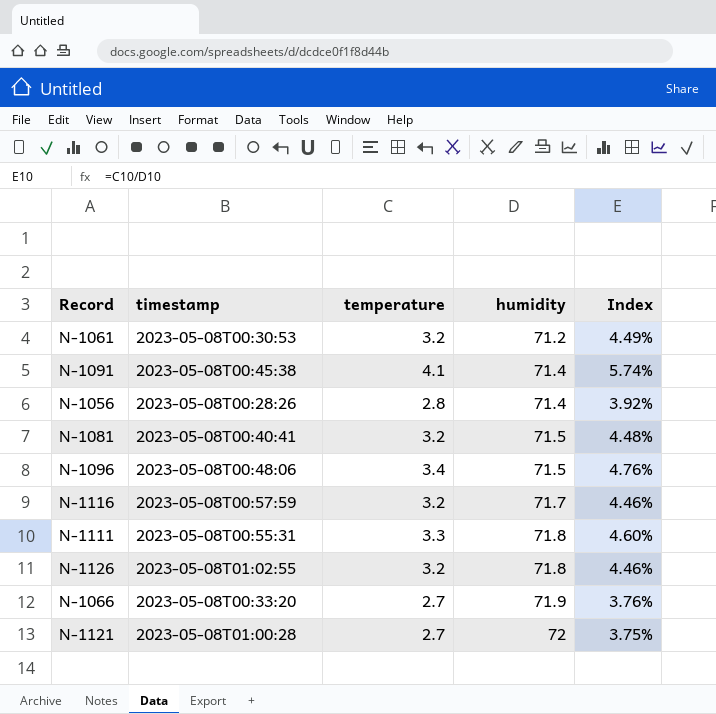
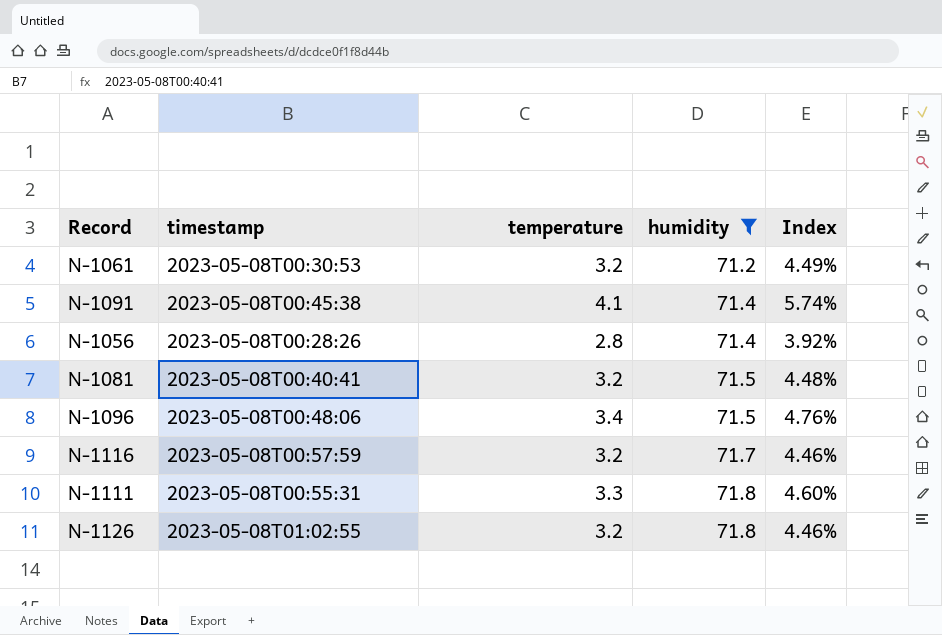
filter: none -> humidity <= 71.8

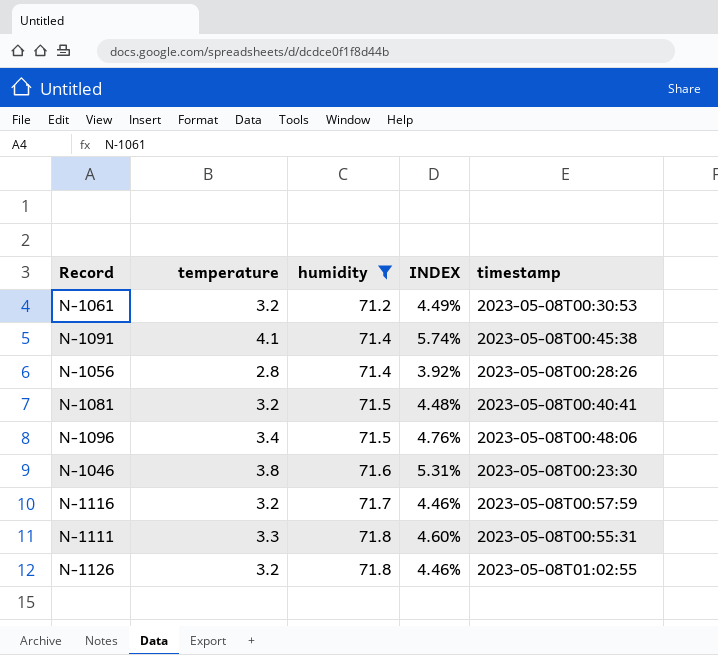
column name: Index -> INDEX
column timestamp | position: 2 -> 5
row N-1046: none -> 3.8 | 71.6 | 5.31% | 2023-05-08T00:23:30

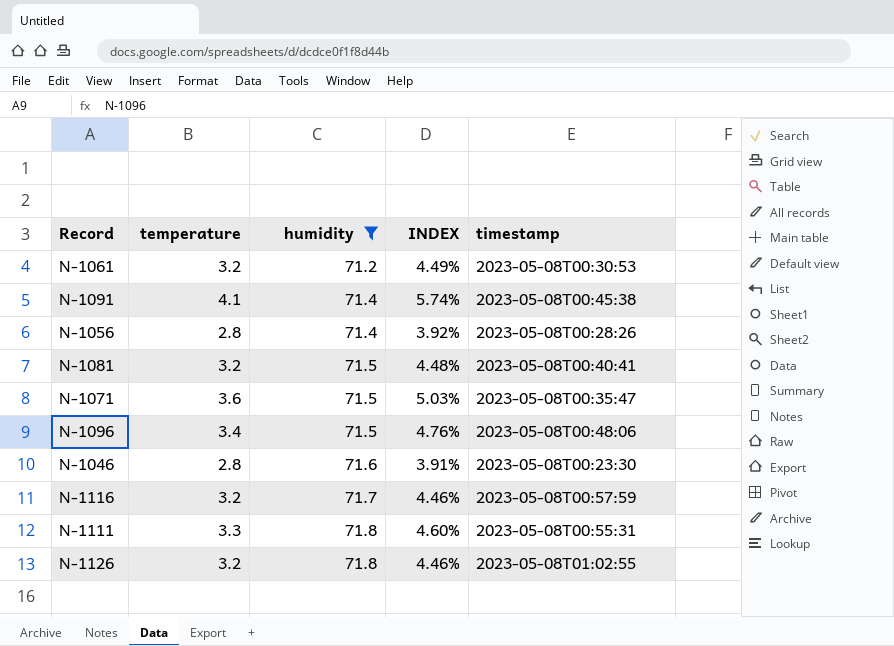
row N-1071: none -> 3.6 | 71.5 | 5.03% | 2023-05-08T00:35:47
N-1046 | temperature: 3.8 -> 2.8
N-1046 | INDEX: 5.31% -> 3.91%

